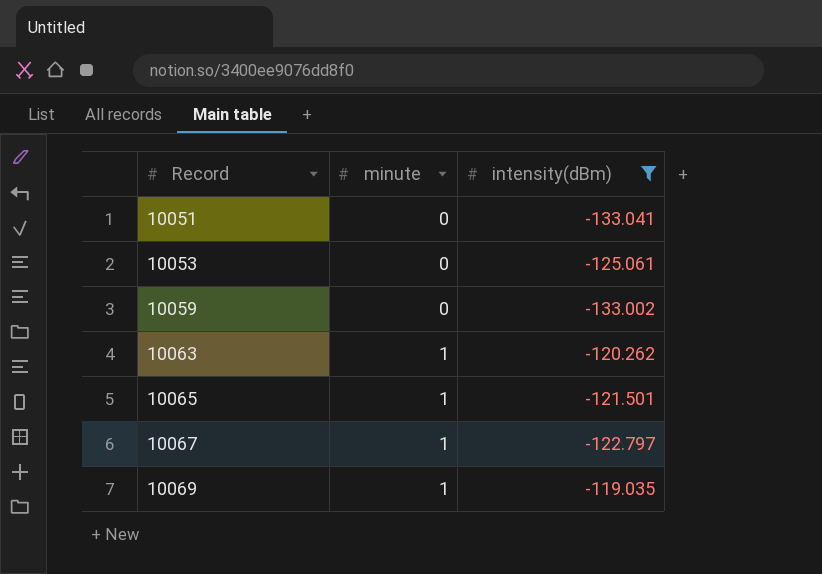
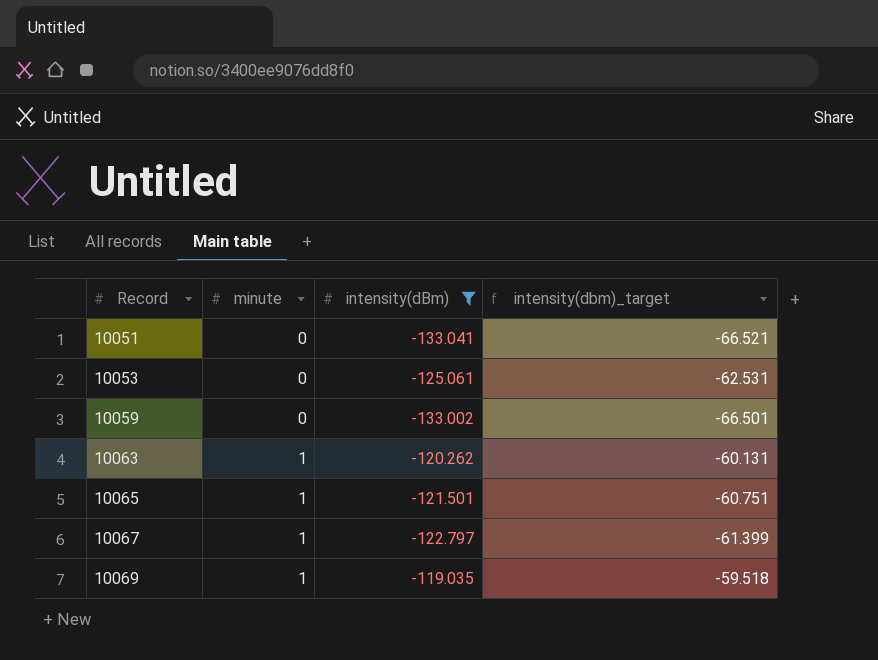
column intensity(dbm)_target | formula: none -> [intensity(dBm)] * 0.5

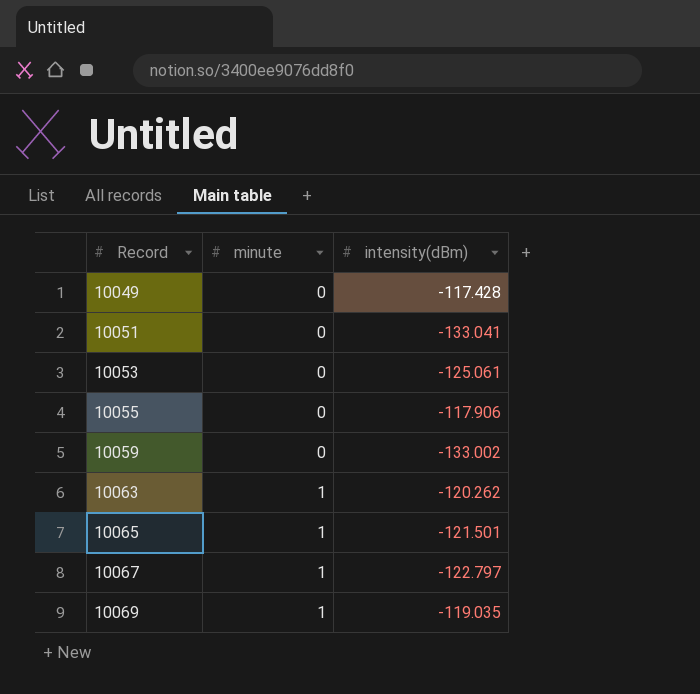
filter: intensity(dBm) <= -119.035 -> none
column intensity(dbm)_target | formula: [intensity(dBm)] * 0.5 -> none

